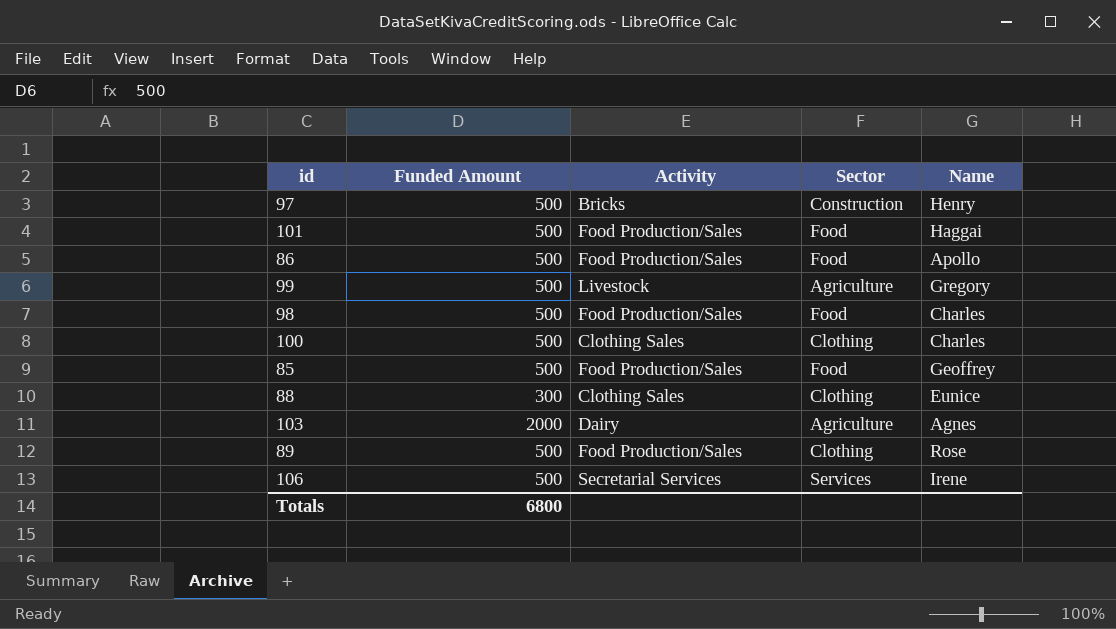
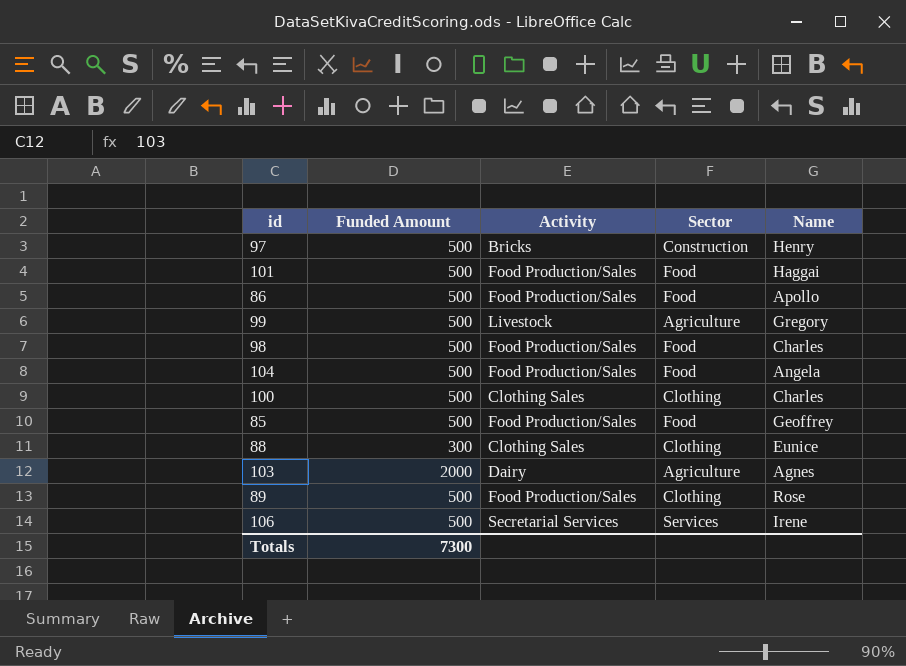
row 104: none -> 500 | Food Production/Sales | Food | Angela
Totals | Funded Amount: 6800 -> 7300

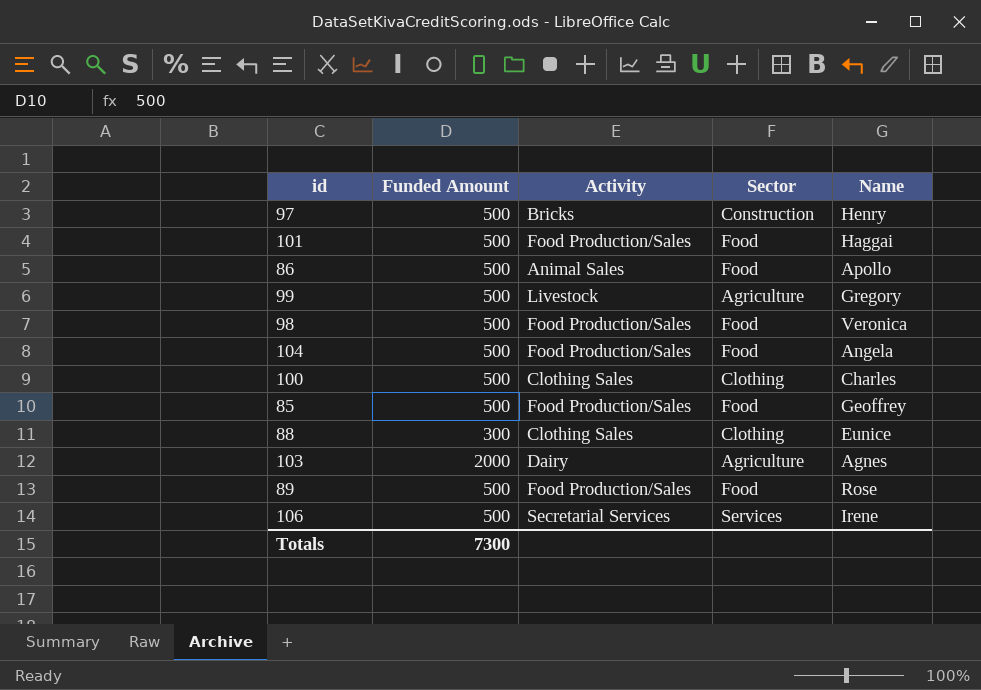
86 | Activity: Food Production/Sales -> Animal Sales
98 | Name: Charles -> Veronica
89 | Sector: Clothing -> Food

